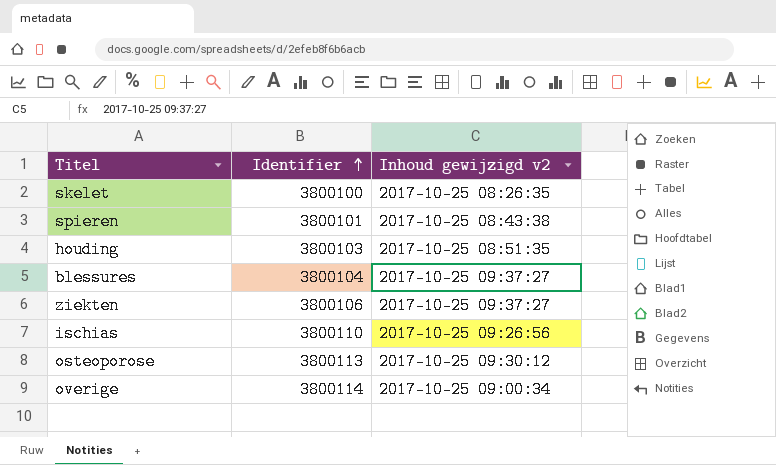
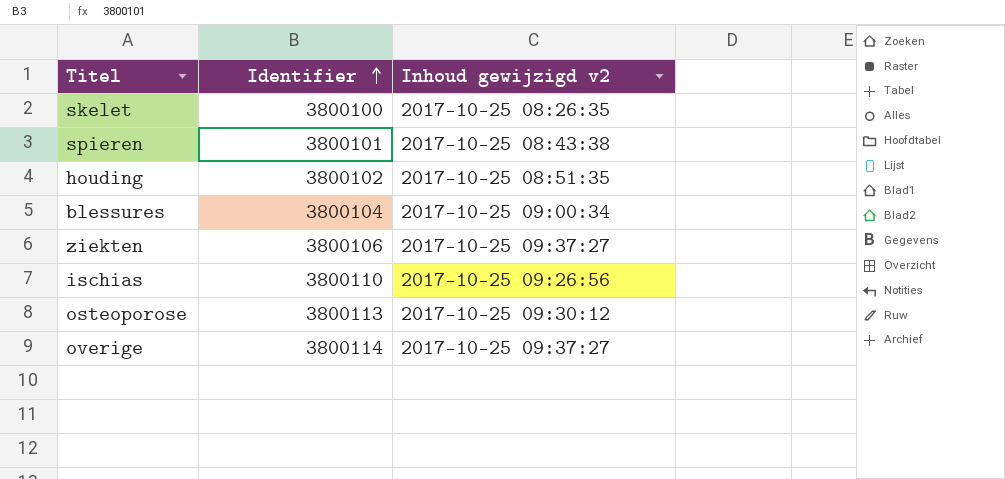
houding | Identifier: 3800103 -> 3800102
blessures | Inhoud gewijzigd v2: 2017-10-25 09:37:27 -> 2017-10-25 09:00:34
overige | Inhoud gewijzigd v2: 2017-10-25 09:00:34 -> 2017-10-25 09:37:27

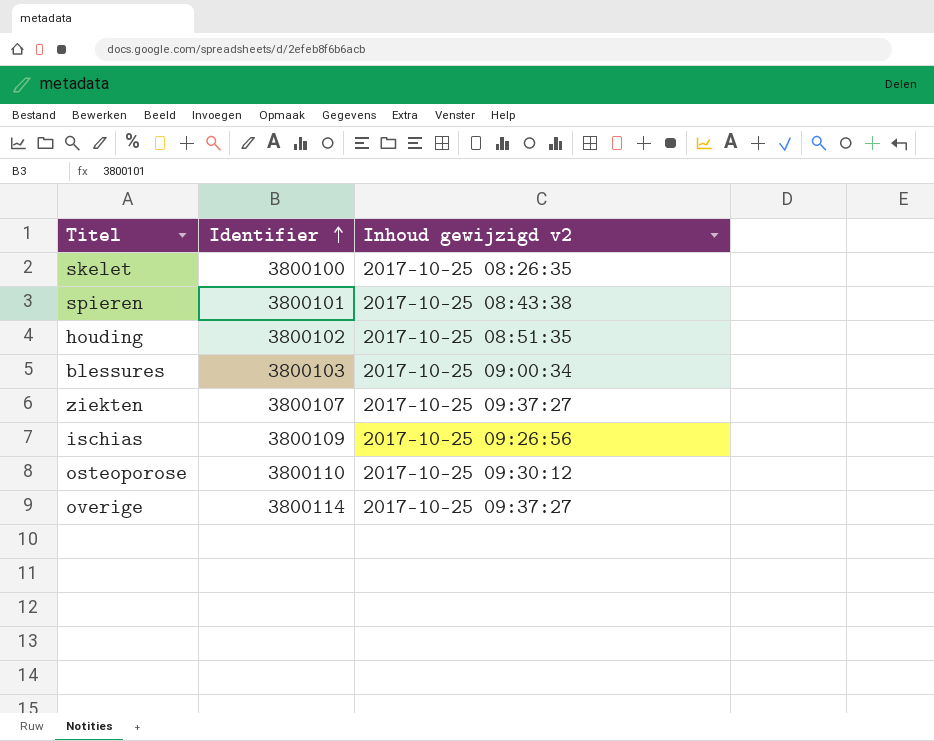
blessures | Identifier: 3800104 -> 3800103
ziekten | Identifier: 3800106 -> 3800107
ischias | Identifier: 3800110 -> 3800109
osteoporose | Identifier: 3800113 -> 3800110

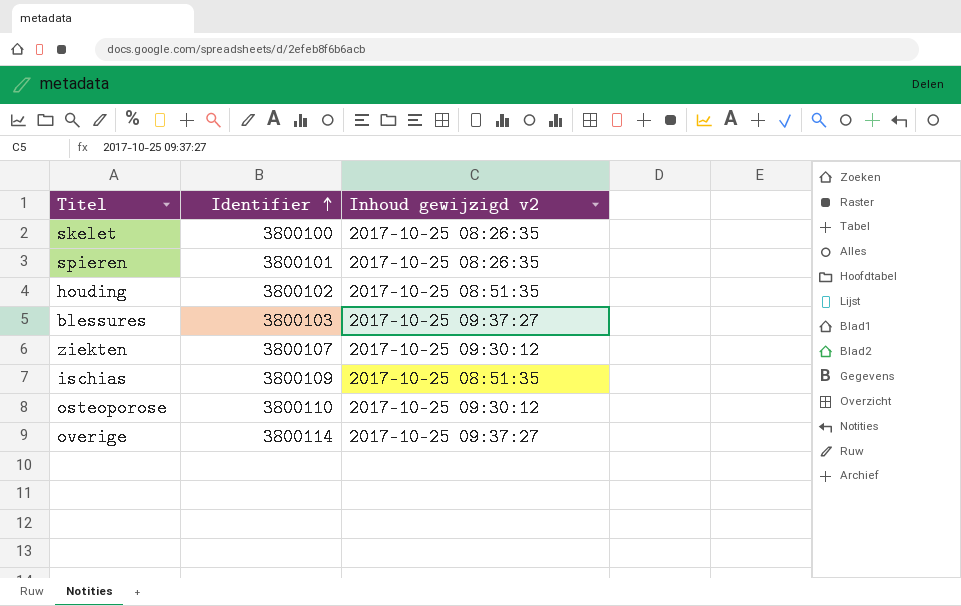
spieren | Inhoud gewijzigd v2: 2017-10-25 08:43:38 -> 2017-10-25 08:26:35
blessures | Inhoud gewijzigd v2: 2017-10-25 09:00:34 -> 2017-10-25 09:37:27
ziekten | Inhoud gewijzigd v2: 2017-10-25 09:37:27 -> 2017-10-25 09:30:12
ischias | Inhoud gewijzigd v2: 2017-10-25 09:26:56 -> 2017-10-25 08:51:35

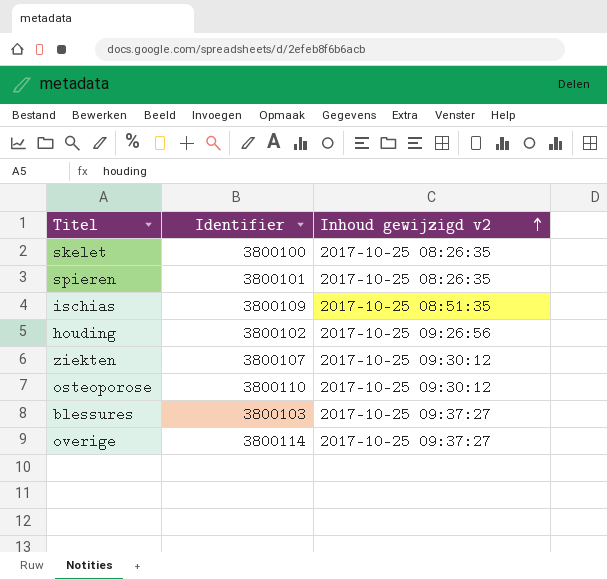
row order: Identifier ascending -> Inhoud gewijzigd v2 ascending
houding | Inhoud gewijzigd v2: 2017-10-25 08:51:35 -> 2017-10-25 09:26:56

